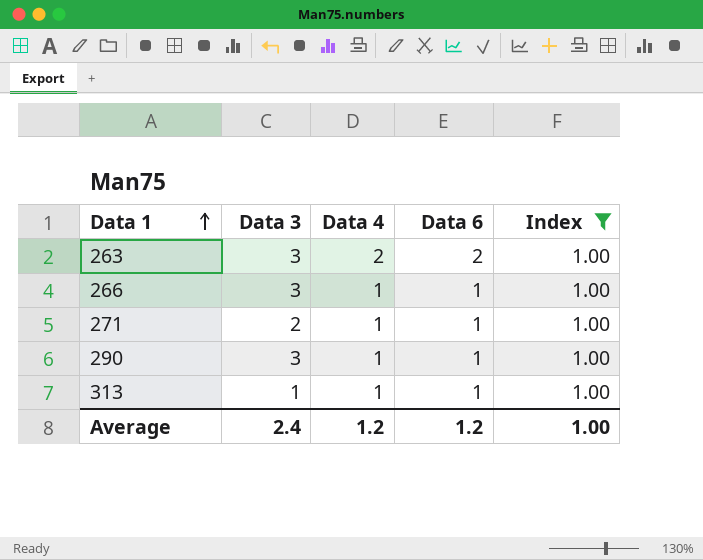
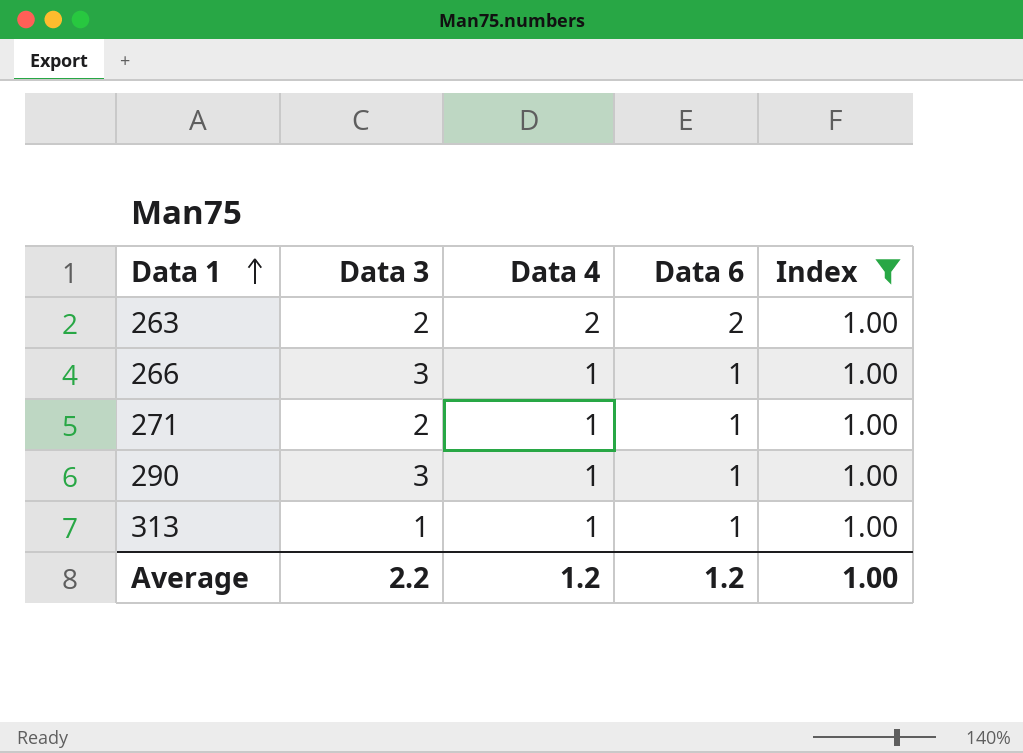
263 | Data 3: 3 -> 2
Average | Data 3: 2.4 -> 2.2

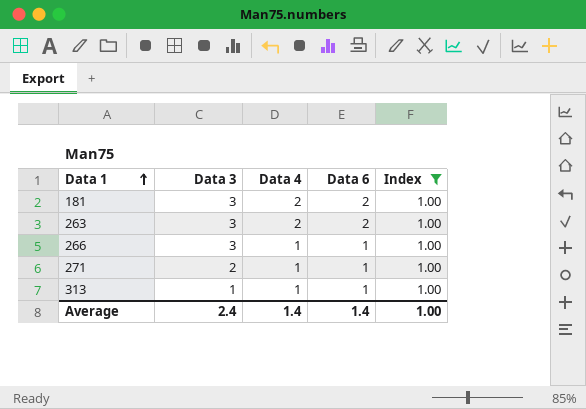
row 290: 3 | 1 | 1 | 1.00 -> none
row 181: none -> 3 | 2 | 2 | 1.00
263 | Data 3: 2 -> 3
Average | Data 3: 2.2 -> 2.4
Average | Data 4: 1.2 -> 1.4
Average | Data 6: 1.2 -> 1.4

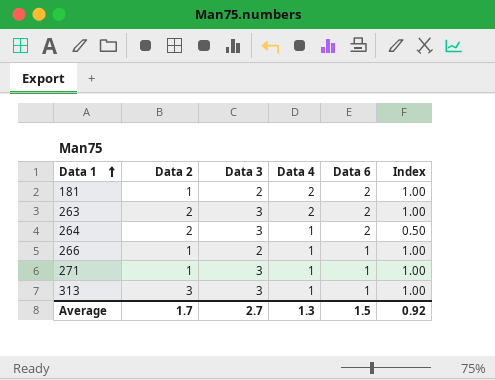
filter: Index = 1.00 -> none
column Data 2 | position: none -> 2
181 | Data 3: 3 -> 2
266 | Data 3: 3 -> 2
271 | Data 3: 2 -> 3
313 | Data 3: 1 -> 3
Average | Data 3: 2.4 -> 2.7
Average | Data 4: 1.4 -> 1.3
Average | Data 6: 1.4 -> 1.5
Average | Index: 1.00 -> 0.92

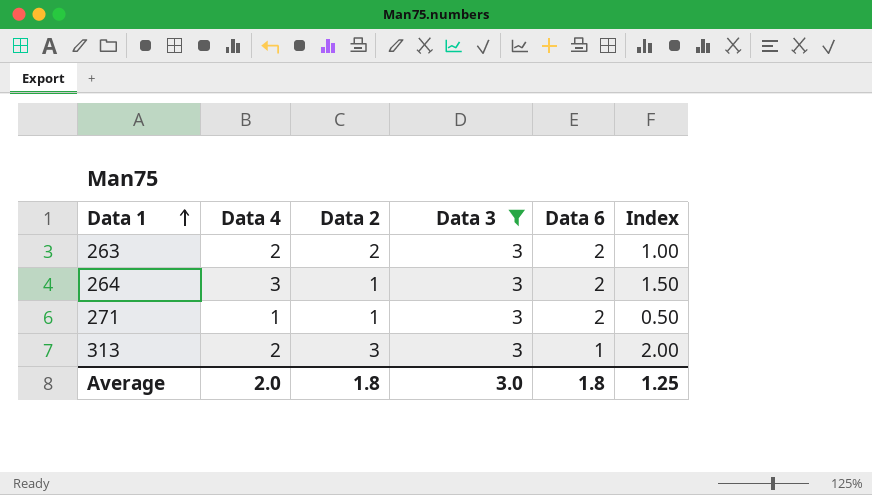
filter: none -> Data 3 = 3
column Data 4 | position: 4 -> 2
264 | Data 4: 1 -> 3
264 | Data 2: 2 -> 1
264 | Index: 0.50 -> 1.50
271 | Data 6: 1 -> 2
271 | Index: 1.00 -> 0.50
313 | Data 4: 1 -> 2
313 | Index: 1.00 -> 2.00
Average | Data 4: 1.3 -> 2.0
Average | Data 2: 1.7 -> 1.8
Average | Data 3: 2.7 -> 3.0
Average | Data 6: 1.5 -> 1.8
Average | Index: 0.92 -> 1.25

